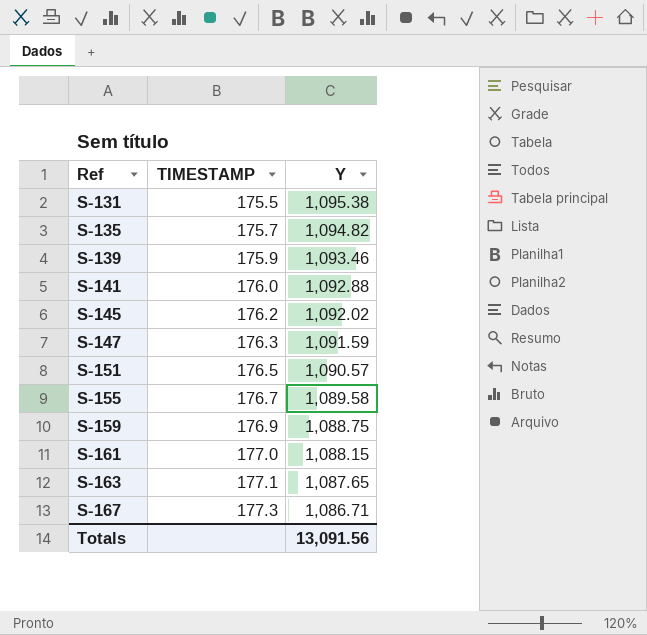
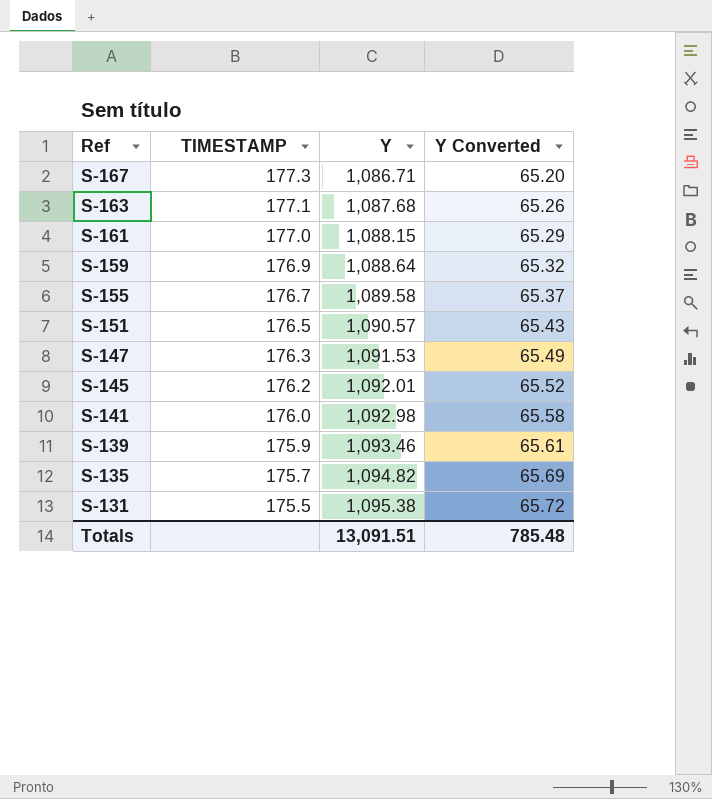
row order: Ref ascending -> Ref descending
column Y Converted | formula: none -> [Y] * 0.06
S-163 | Y: 1,087.65 -> 1,087.68
S-159 | Y: 1,088.75 -> 1,088.64
S-147 | Y: 1,091.59 -> 1,091.53
S-145 | Y: 1,092.02 -> 1,092.01
S-141 | Y: 1,092.88 -> 1,092.98
Totals | Y: 13,091.56 -> 13,091.51

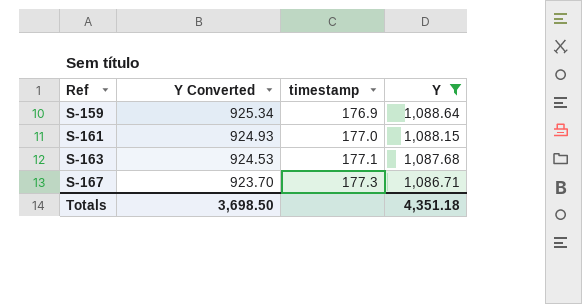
filter: none -> Y <= 1,088.64
row order: Ref descending -> Ref ascending
column Y Converted | formula: [Y] * 0.06 -> [Y] * 0.85
column Y Converted | position: 4 -> 2
column name: TIMESTAMP -> timestamp
Totals | Y Converted: 785.48 -> 3,698.50
Totals | Y: 13,091.51 -> 4,351.18

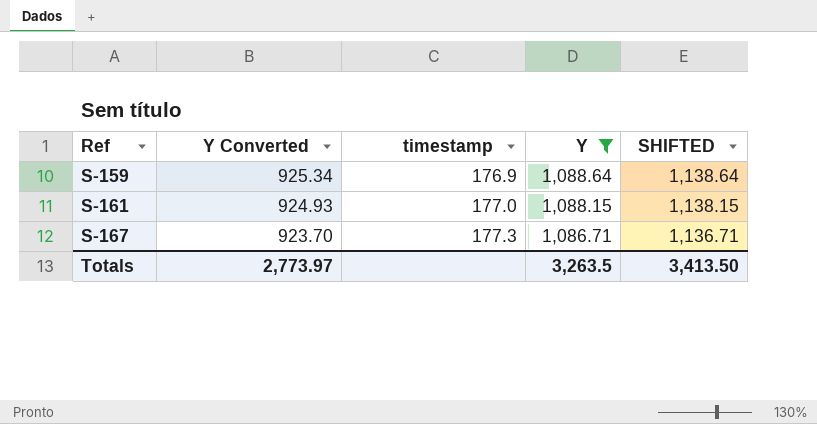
column SHIFTED | formula: none -> [Y] + 50
row S-163: 924.53 | 177.1 | 1,087.68 -> none
Totals | Y Converted: 3,698.50 -> 2,773.97
Totals | Y: 4,351.18 -> 3,263.5

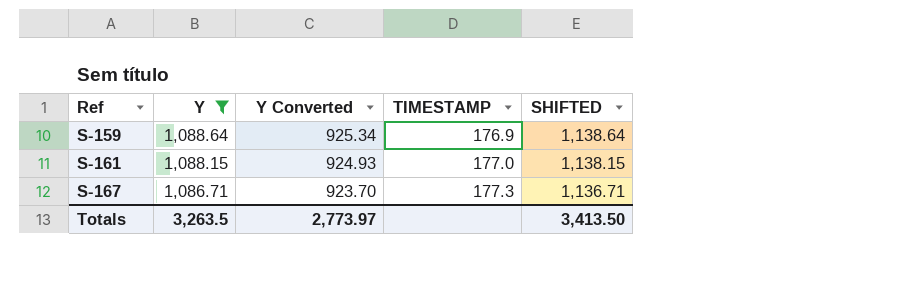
column Y | position: 4 -> 2
column name: timestamp -> TIMESTAMP

